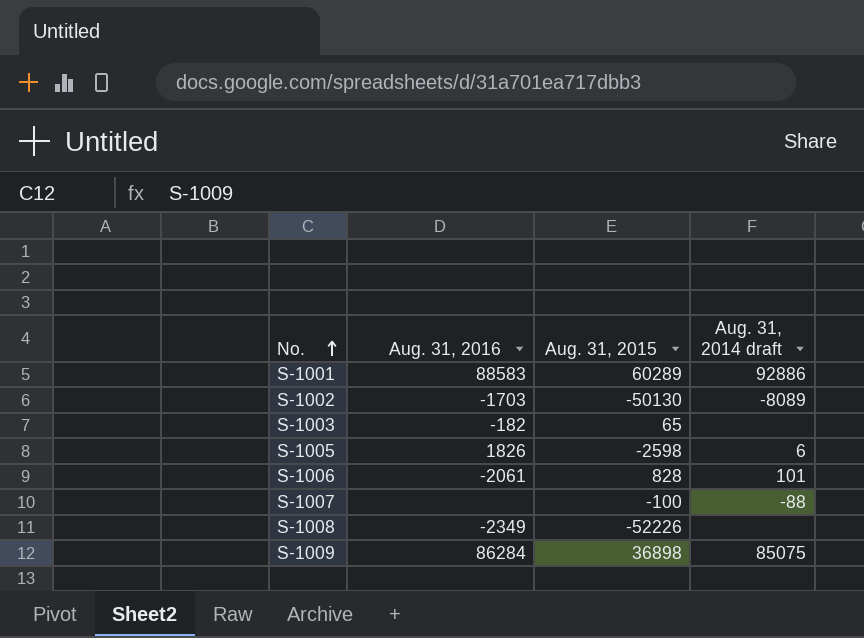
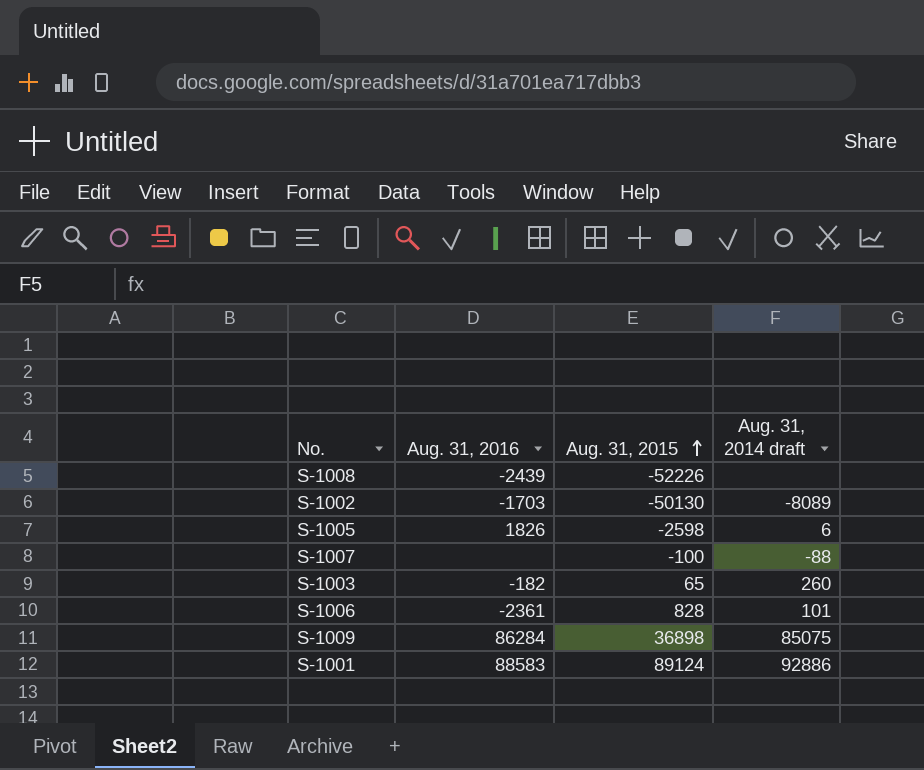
row order: No. ascending -> Aug. 31, 2015 ascending
S-1008 | Aug. 31, 2016: -2349 -> -2439
S-1003 | Aug. 31, 2014 draft: none -> 260
S-1006 | Aug. 31, 2016: -2061 -> -2361
S-1001 | Aug. 31, 2015: 60289 -> 89124

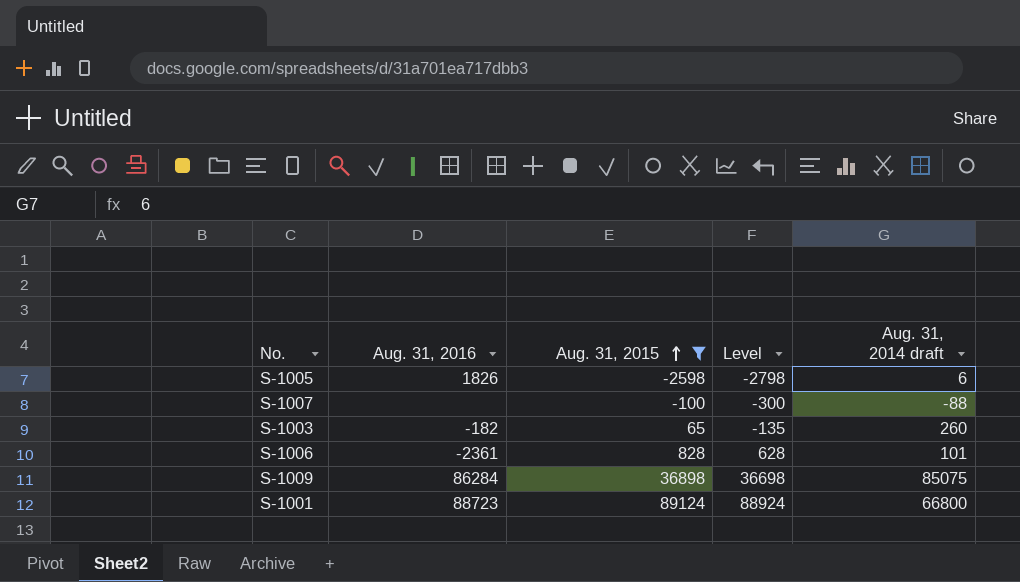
filter: none -> Aug. 31, 2015 >= -2598
column Level | formula: none -> [Aug. 31, 2015] - 200
S-1001 | Aug. 31, 2016: 88583 -> 88723
S-1001 | Aug. 31, 2014 draft: 92886 -> 66800

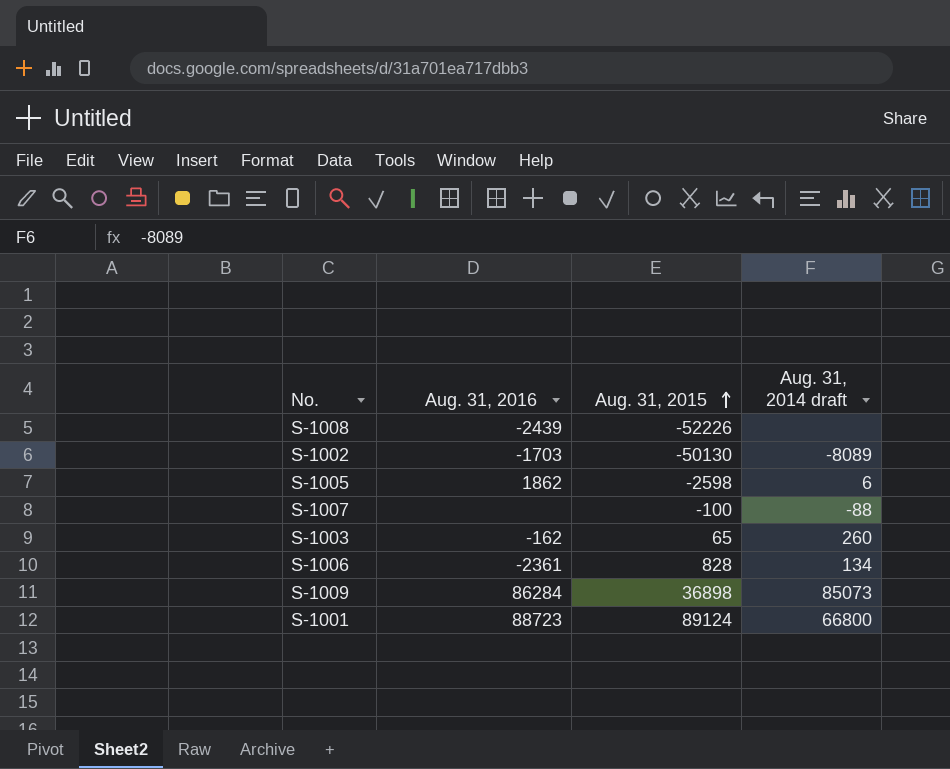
filter: Aug. 31, 2015 >= -2598 -> none
column Level | formula: [Aug. 31, 2015] - 200 -> none
S-1005 | Aug. 31, 2016: 1826 -> 1862
S-1003 | Aug. 31, 2016: -182 -> -162
S-1006 | Aug. 31, 2014 draft: 101 -> 134
S-1009 | Aug. 31, 2014 draft: 85075 -> 85073

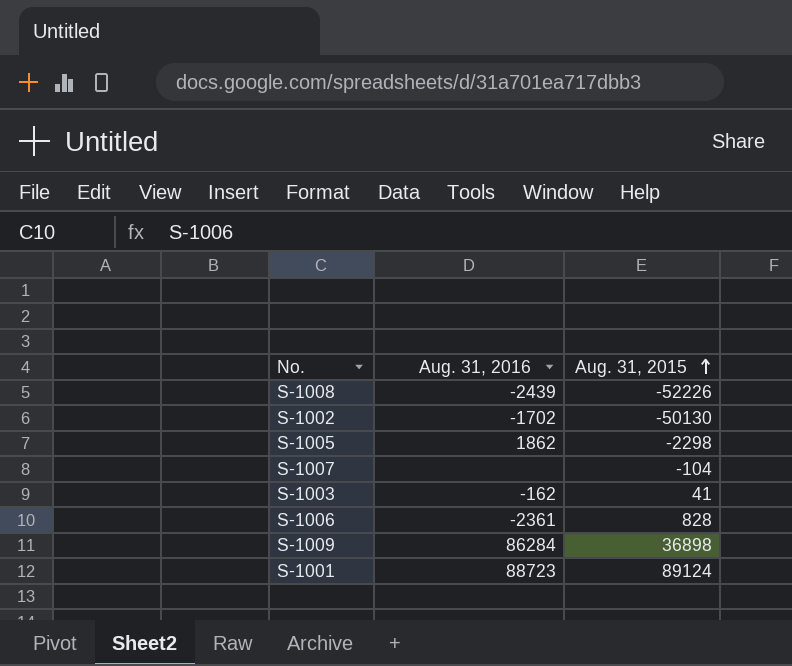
column Aug. 31, 2014 draft | position: 4 -> none
S-1002 | Aug. 31, 2016: -1703 -> -1702
S-1005 | Aug. 31, 2015: -2598 -> -2298
S-1007 | Aug. 31, 2015: -100 -> -104
S-1003 | Aug. 31, 2015: 65 -> 41

